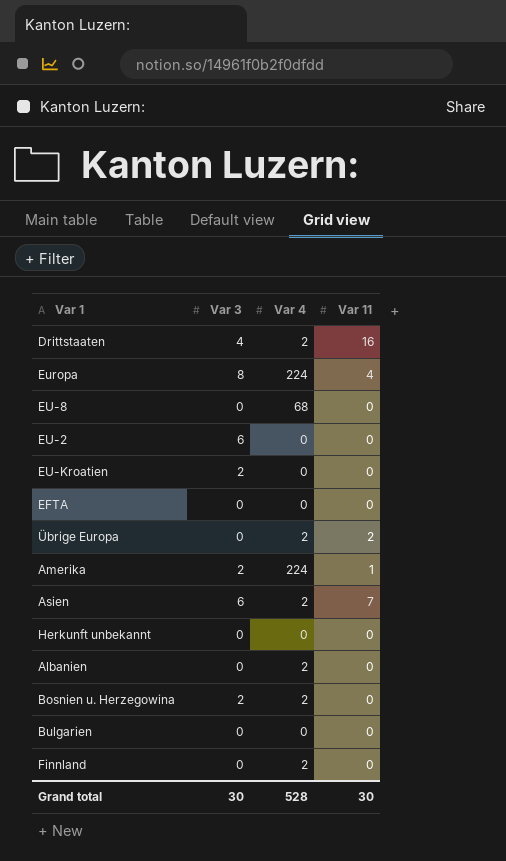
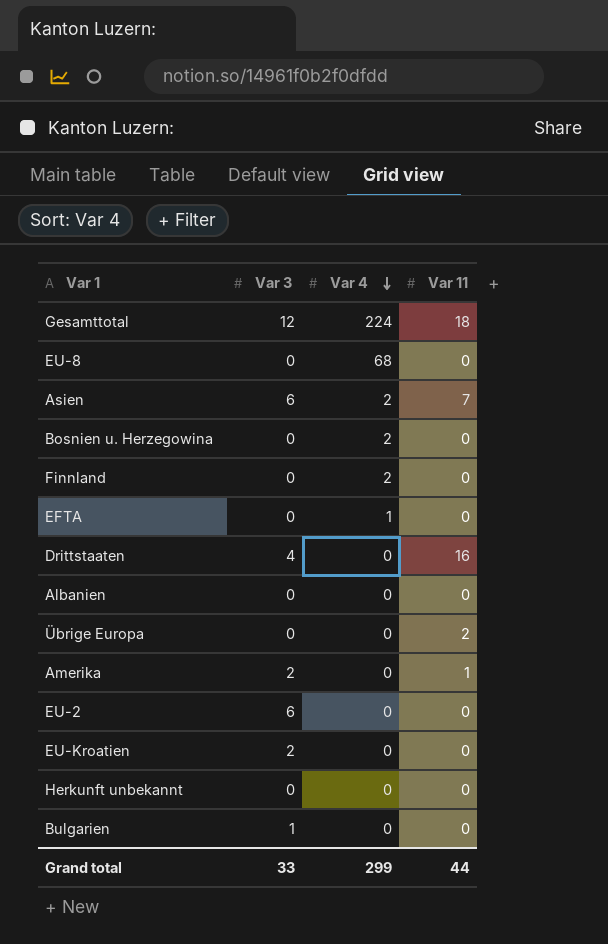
row order: none -> Var 4 descending
row Europa: 8 | 224 | 4 -> none
row Gesamttotal: none -> 12 | 224 | 18
Bosnien u. Herzegowina | Var 3: 2 -> 0
EFTA | Var 4: 0 -> 1
Drittstaaten | Var 4: 2 -> 0
Albanien | Var 4: 2 -> 0
Übrige Europa | Var 4: 2 -> 0
Amerika | Var 4: 224 -> 0
Bulgarien | Var 3: 0 -> 1
Grand total | Var 3: 30 -> 33
Grand total | Var 4: 528 -> 299
Grand total | Var 11: 30 -> 44

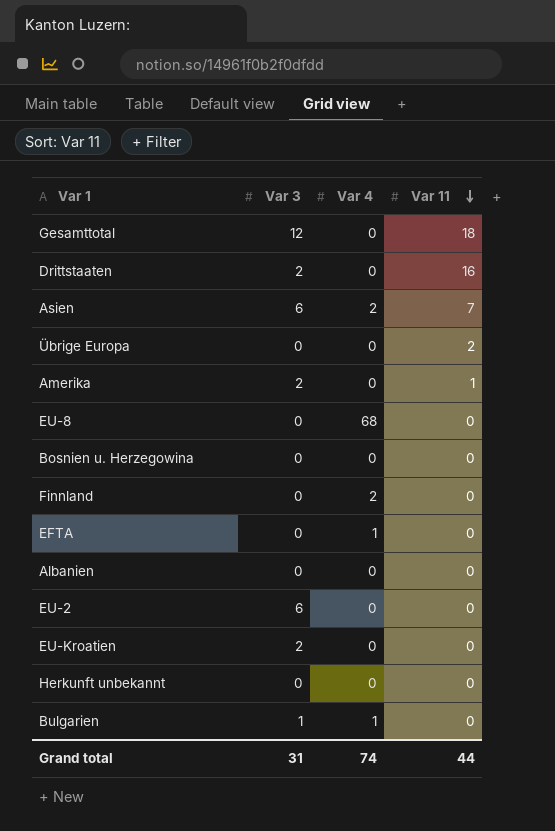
row order: Var 4 descending -> Var 11 descending
Gesamttotal | Var 4: 224 -> 0
Drittstaaten | Var 3: 4 -> 2
Bosnien u. Herzegowina | Var 4: 2 -> 0
Bulgarien | Var 4: 0 -> 1
Grand total | Var 3: 33 -> 31
Grand total | Var 4: 299 -> 74

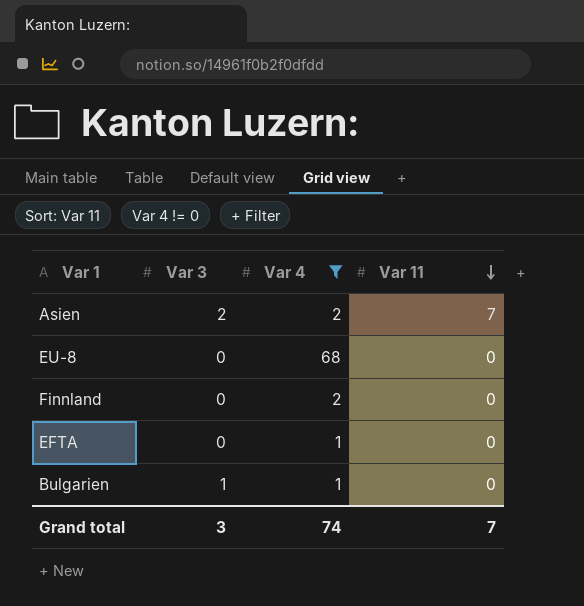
filter: none -> Var 4 != 0
Asien | Var 3: 6 -> 2
Grand total | Var 3: 31 -> 3
Grand total | Var 11: 44 -> 7

